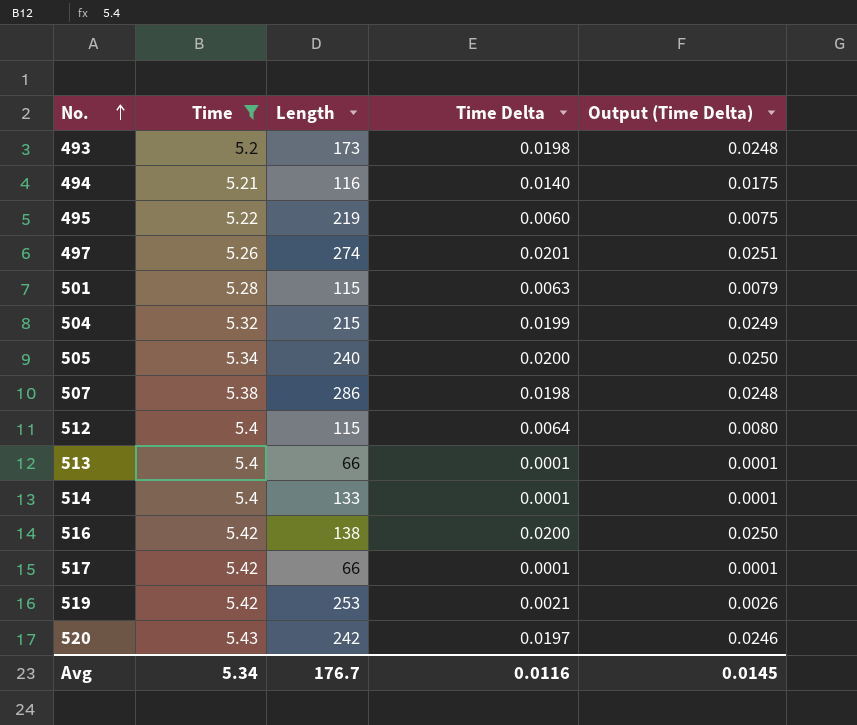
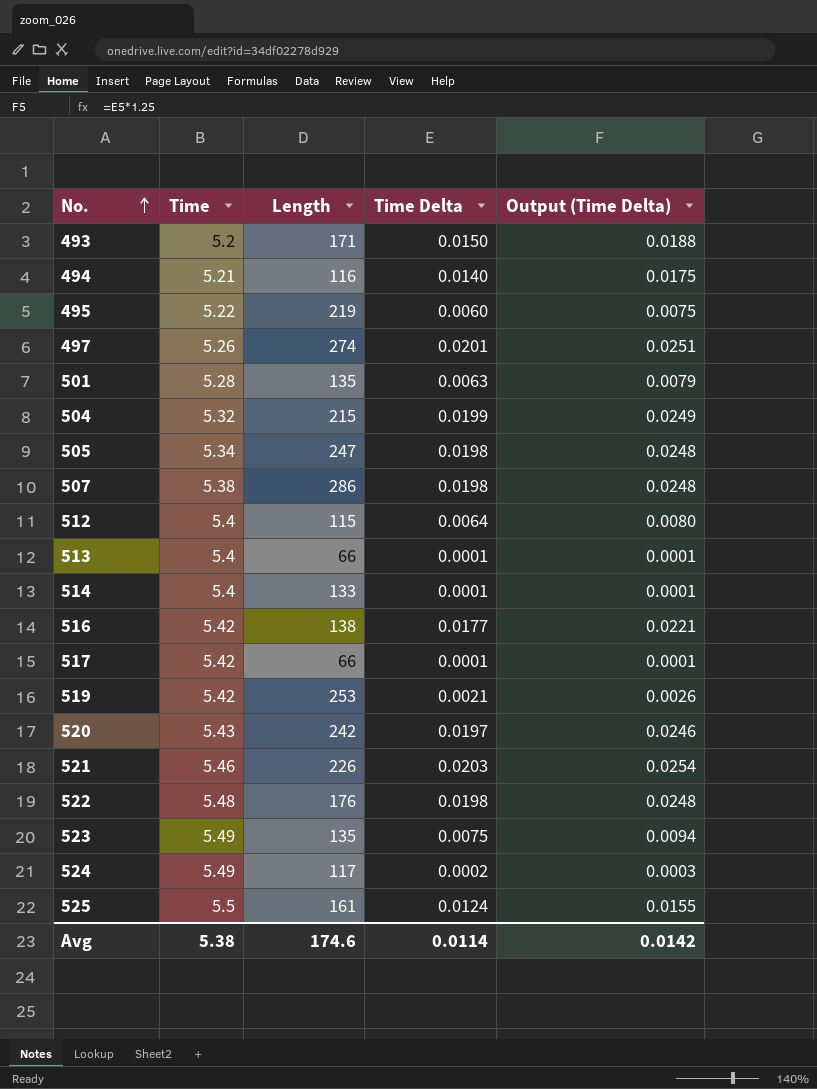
filter: Time <= 5.43 -> none
493 | Length: 173 -> 171
493 | Time Delta: 0.0198 -> 0.0150
493 | Output (Time Delta): 0.0248 -> 0.0188
501 | Length: 115 -> 135
505 | Length: 240 -> 247
505 | Time Delta: 0.0200 -> 0.0198
505 | Output (Time Delta): 0.0250 -> 0.0248
516 | Time Delta: 0.0200 -> 0.0177
516 | Output (Time Delta): 0.0250 -> 0.0221
Avg | Time: 5.34 -> 5.38
Avg | Length: 176.7 -> 174.6
Avg | Time Delta: 0.0116 -> 0.0114
Avg | Output (Time Delta): 0.0145 -> 0.0142

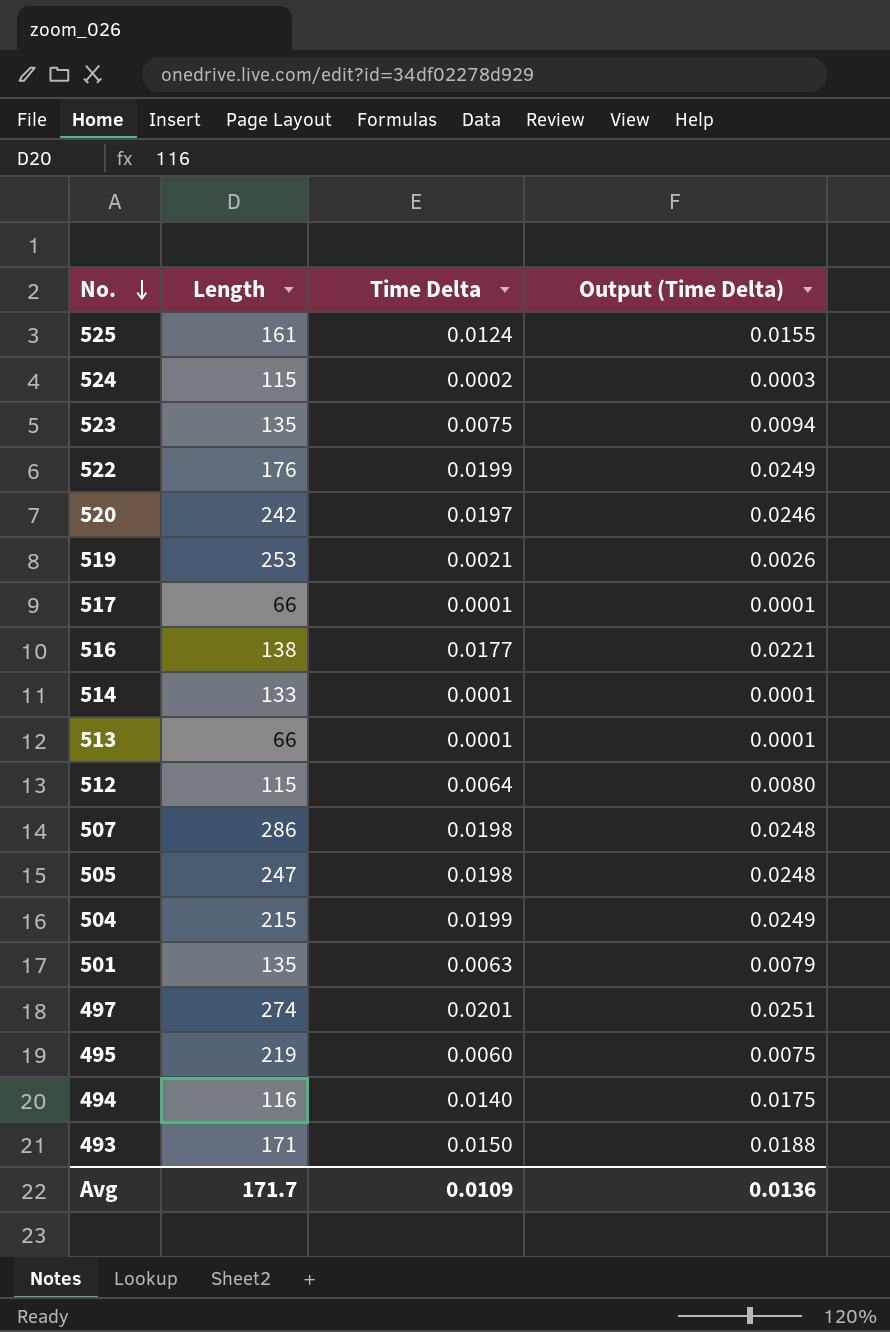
row order: No. ascending -> No. descending
column Time | position: 2 -> none
row 521: 5.46 | 226 | 0.0203 | 0.0254 -> none
524 | Length: 117 -> 115
522 | Time Delta: 0.0198 -> 0.0199
522 | Output (Time Delta): 0.0248 -> 0.0249
Avg | Length: 174.6 -> 171.7
Avg | Time Delta: 0.0114 -> 0.0109
Avg | Output (Time Delta): 0.0142 -> 0.0136

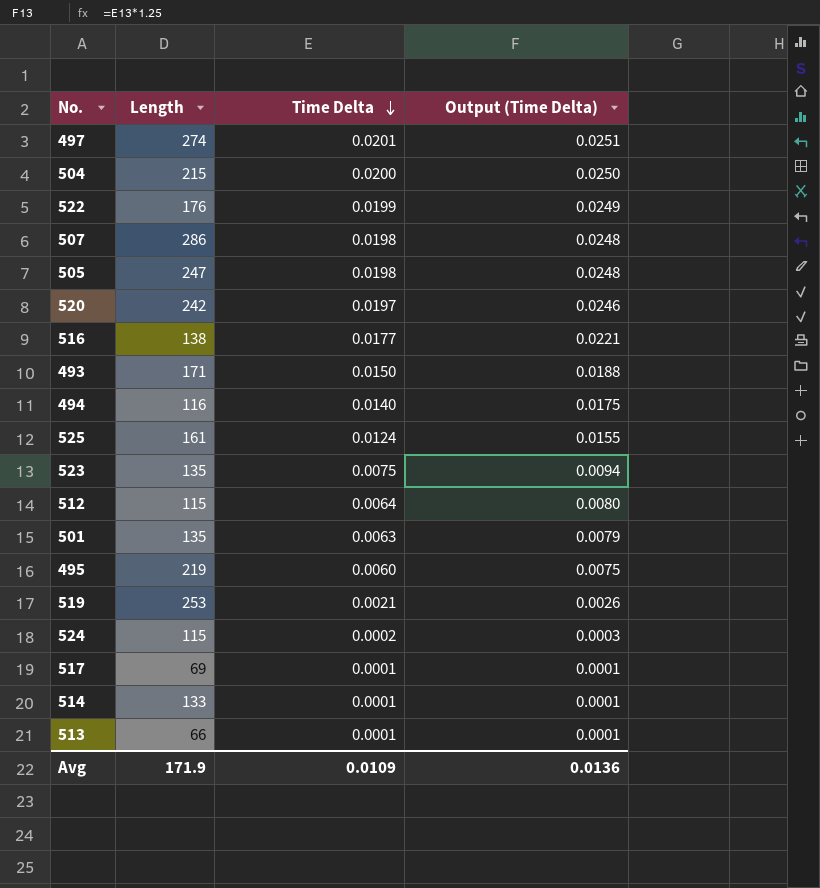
row order: No. descending -> Time Delta descending
504 | Time Delta: 0.0199 -> 0.0200
504 | Output (Time Delta): 0.0249 -> 0.0250
517 | Length: 66 -> 69
Avg | Length: 171.7 -> 171.9

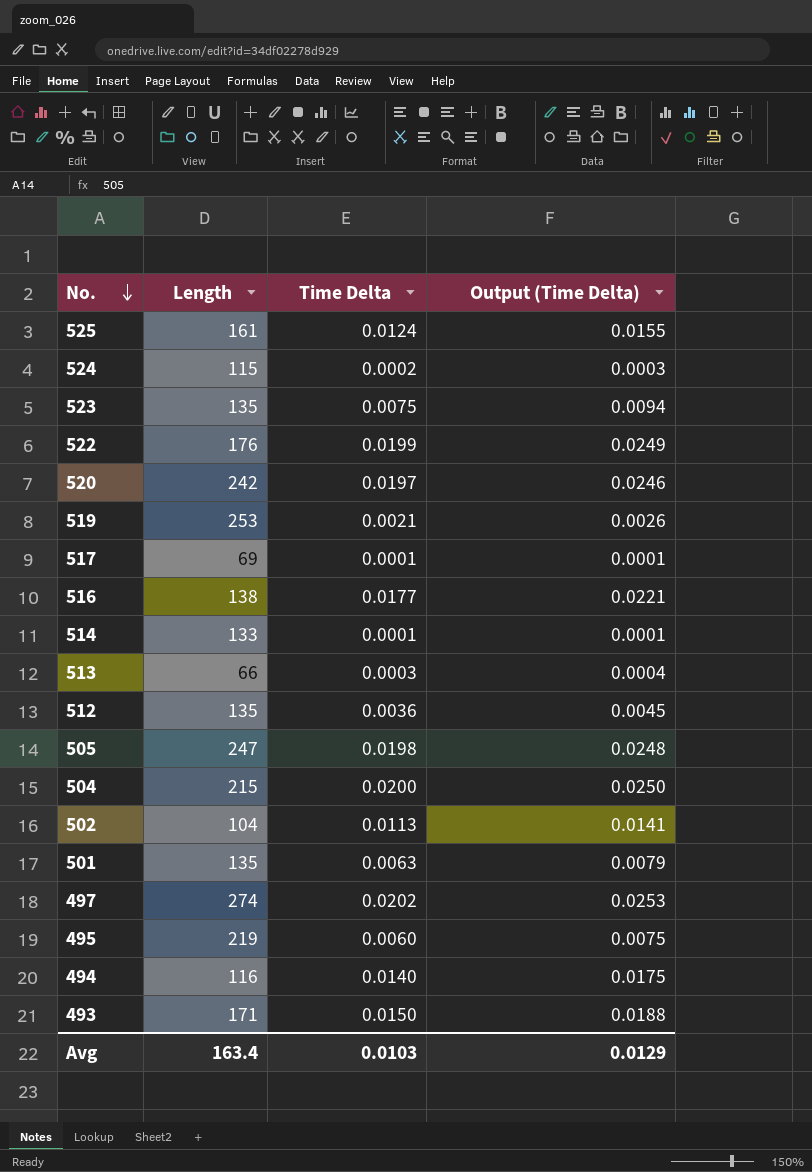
row order: Time Delta descending -> No. descending
row 507: 286 | 0.0198 | 0.0248 -> none
513 | Time Delta: 0.0001 -> 0.0003
513 | Output (Time Delta): 0.0001 -> 0.0004
512 | Length: 115 -> 135
512 | Time Delta: 0.0064 -> 0.0036
512 | Output (Time Delta): 0.0080 -> 0.0045
row 502: none -> 104 | 0.0113 | 0.0141
497 | Time Delta: 0.0201 -> 0.0202
497 | Output (Time Delta): 0.0251 -> 0.0253
Avg | Length: 171.9 -> 163.4
Avg | Time Delta: 0.0109 -> 0.0103
Avg | Output (Time Delta): 0.0136 -> 0.0129

